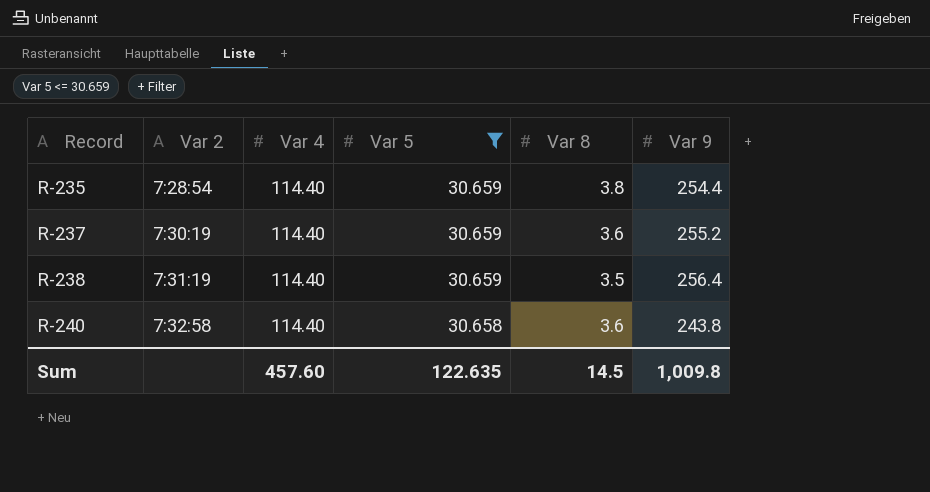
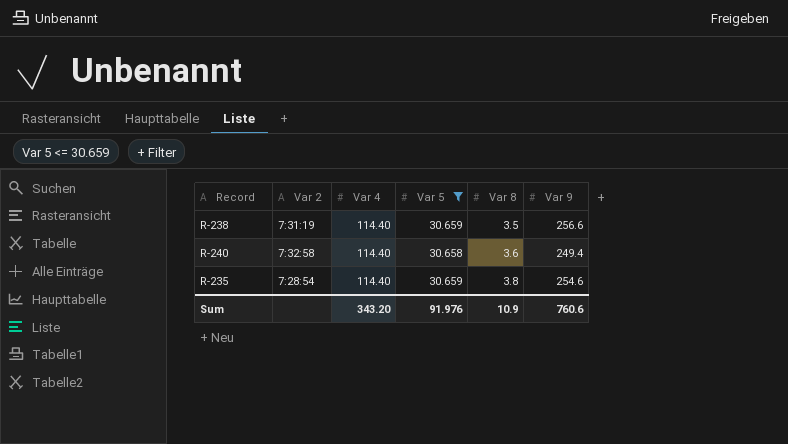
row order: Record ascending -> Var 8 ascending
row R-237: 7:30:19 | 114.40 | 30.659 | 3.6 | 255.2 -> none
R-238 | Var 9: 256.4 -> 256.6
R-240 | Var 9: 243.8 -> 249.4
R-235 | Var 9: 254.4 -> 254.6
Sum | Var 4: 457.60 -> 343.20
Sum | Var 5: 122.635 -> 91.976
Sum | Var 8: 14.5 -> 10.9
Sum | Var 9: 1,009.8 -> 760.6

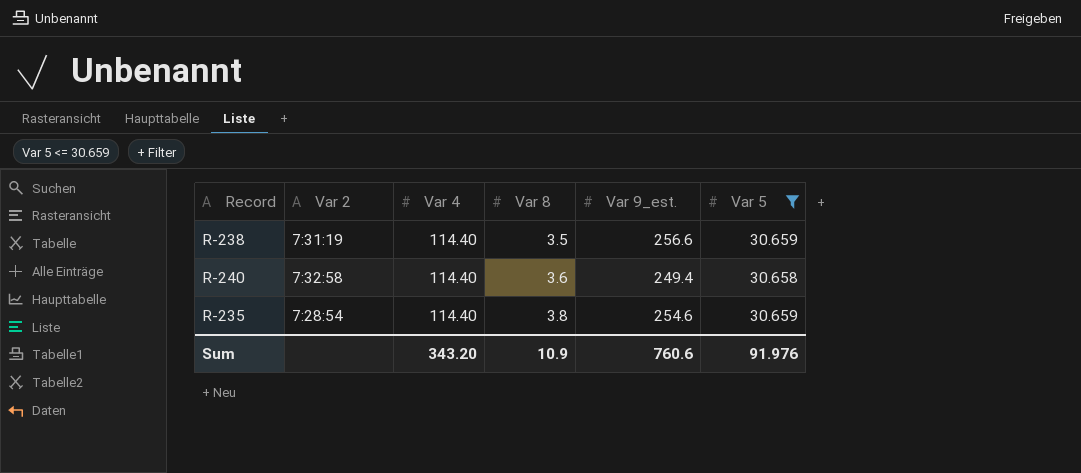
column name: Var 9 -> Var 9_est.
column Var 5 | position: 4 -> 6

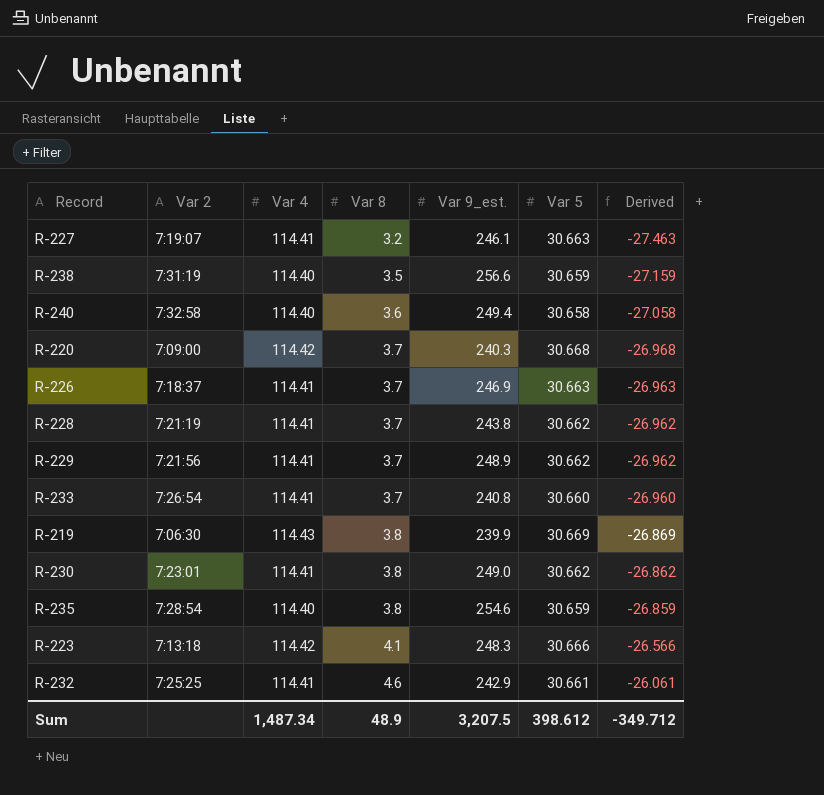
filter: Var 5 <= 30.659 -> none
column Derived | formula: none -> [Var 8] - [Var 5]
Sum | Var 4: 343.20 -> 1,487.34
Sum | Var 8: 10.9 -> 48.9
Sum | Var 9_est.: 760.6 -> 3,207.5
Sum | Var 5: 91.976 -> 398.612

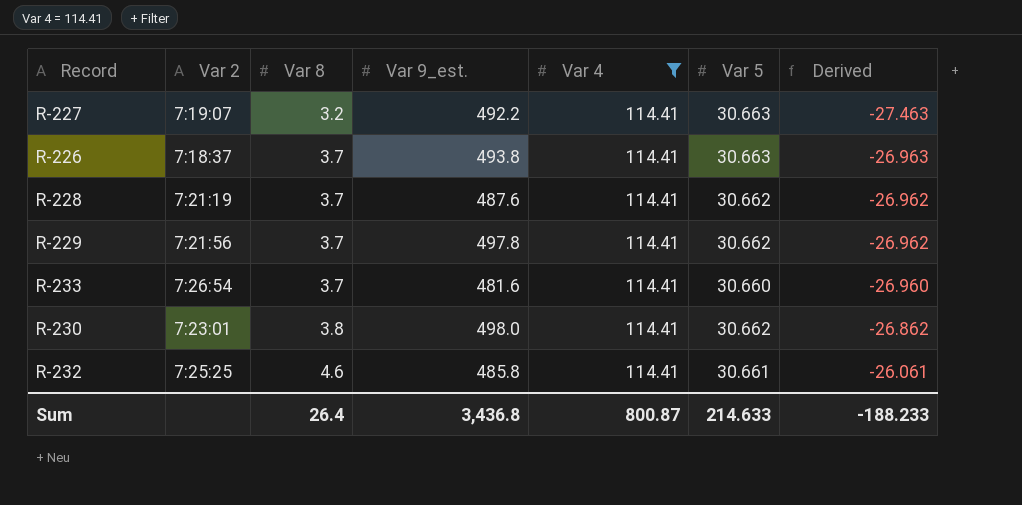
filter: none -> Var 4 = 114.41
column Var 4 | position: 3 -> 5
R-227 | Var 9_est.: 246.1 -> 492.2
R-226 | Var 9_est.: 246.9 -> 493.8
R-228 | Var 9_est.: 243.8 -> 487.6
R-229 | Var 9_est.: 248.9 -> 497.8
R-233 | Var 9_est.: 240.8 -> 481.6
R-230 | Var 9_est.: 249.0 -> 498.0
R-232 | Var 9_est.: 242.9 -> 485.8
Sum | Var 8: 48.9 -> 26.4
Sum | Var 9_est.: 3,207.5 -> 3,436.8
Sum | Var 4: 1,487.34 -> 800.87
Sum | Var 5: 398.612 -> 214.633
Sum | Derived: -349.712 -> -188.233

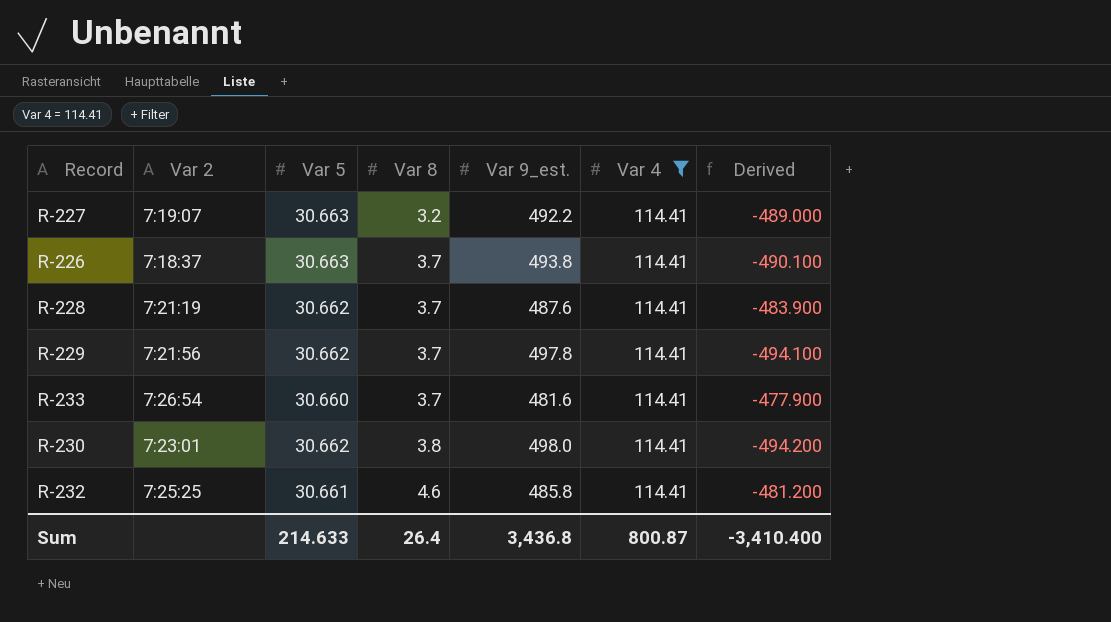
column Var 5 | position: 6 -> 3
column Derived | formula: [Var 8] - [Var 5] -> [Var 8] - [Var 9_est.]
Sum | Derived: -188.233 -> -3,410.400

